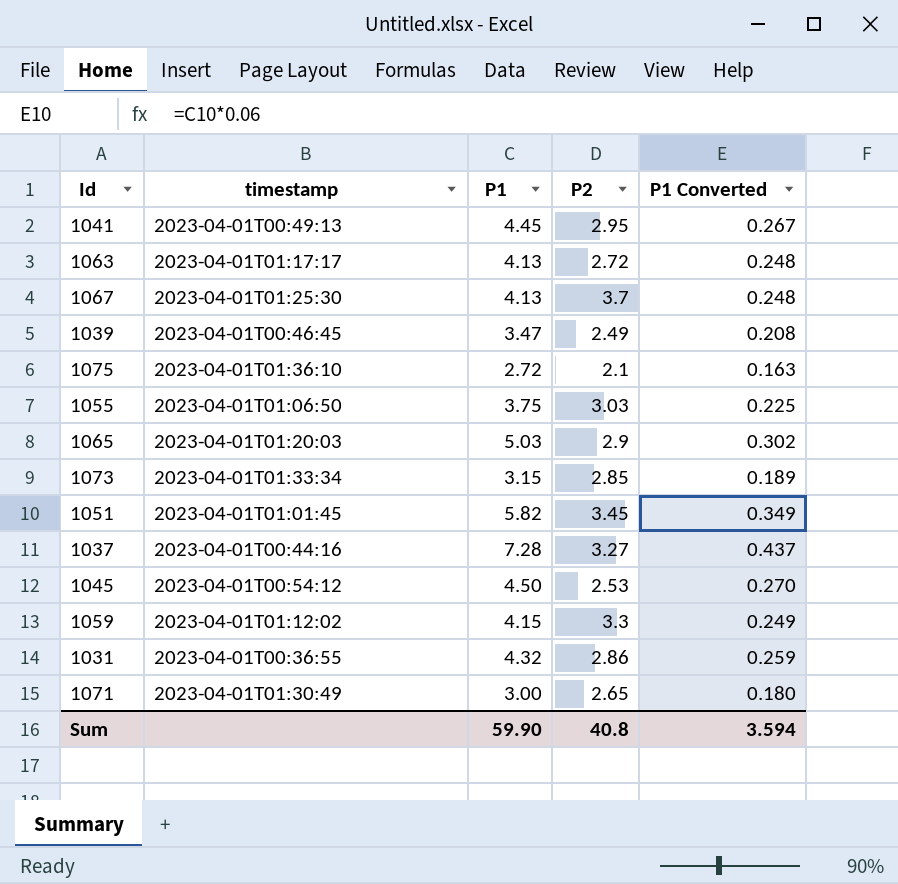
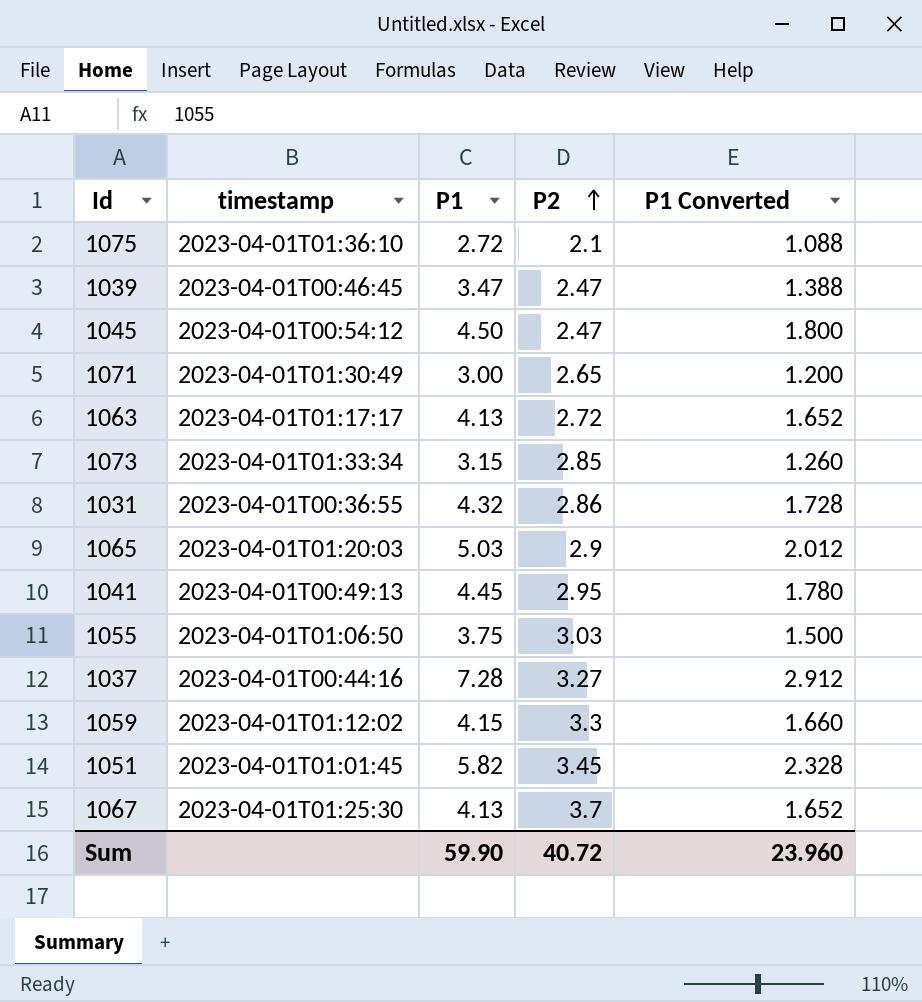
row order: none -> P2 ascending
column P1 Converted | formula: [P1] * 0.06 -> [P1] * 0.4
1039 | P2: 2.49 -> 2.47
1045 | P2: 2.53 -> 2.47
Sum | P2: 40.8 -> 40.72
Sum | P1 Converted: 3.594 -> 23.960

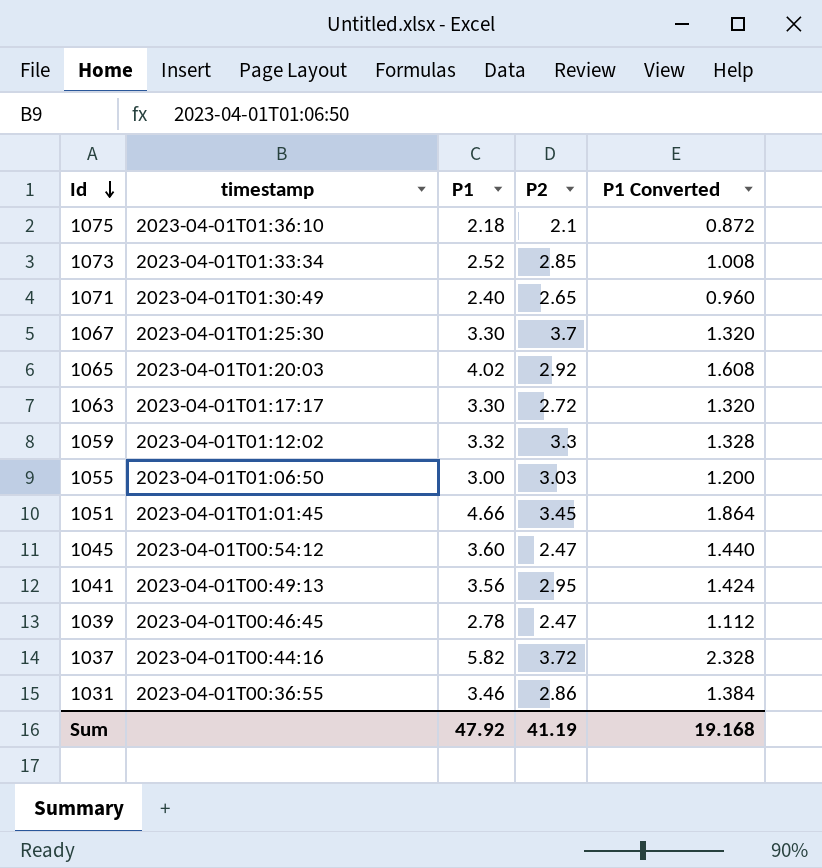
row order: P2 ascending -> Id descending
1075 | P1: 2.72 -> 2.18
1075 | P1 Converted: 1.088 -> 0.872
1073 | P1: 3.15 -> 2.52
1073 | P1 Converted: 1.260 -> 1.008
1071 | P1: 3.00 -> 2.40
1071 | P1 Converted: 1.200 -> 0.960
1067 | P1: 4.13 -> 3.30
1067 | P1 Converted: 1.652 -> 1.320
1065 | P1: 5.03 -> 4.02
1065 | P2: 2.9 -> 2.92
1065 | P1 Converted: 2.012 -> 1.608
1063 | P1: 4.13 -> 3.30
1063 | P1 Converted: 1.652 -> 1.320
1059 | P1: 4.15 -> 3.32
1059 | P1 Converted: 1.660 -> 1.328
1055 | P1: 3.75 -> 3.00
1055 | P1 Converted: 1.500 -> 1.200
1051 | P1: 5.82 -> 4.66
1051 | P1 Converted: 2.328 -> 1.864
1045 | P1: 4.50 -> 3.60
1045 | P1 Converted: 1.800 -> 1.440
1041 | P1: 4.45 -> 3.56
1041 | P1 Converted: 1.780 -> 1.424
1039 | P1: 3.47 -> 2.78
1039 | P1 Converted: 1.388 -> 1.112
1037 | P1: 7.28 -> 5.82
1037 | P2: 3.27 -> 3.72
1037 | P1 Converted: 2.912 -> 2.328
1031 | P1: 4.32 -> 3.46
1031 | P1 Converted: 1.728 -> 1.384
Sum | P1: 59.90 -> 47.92
Sum | P2: 40.72 -> 41.19
Sum | P1 Converted: 23.960 -> 19.168

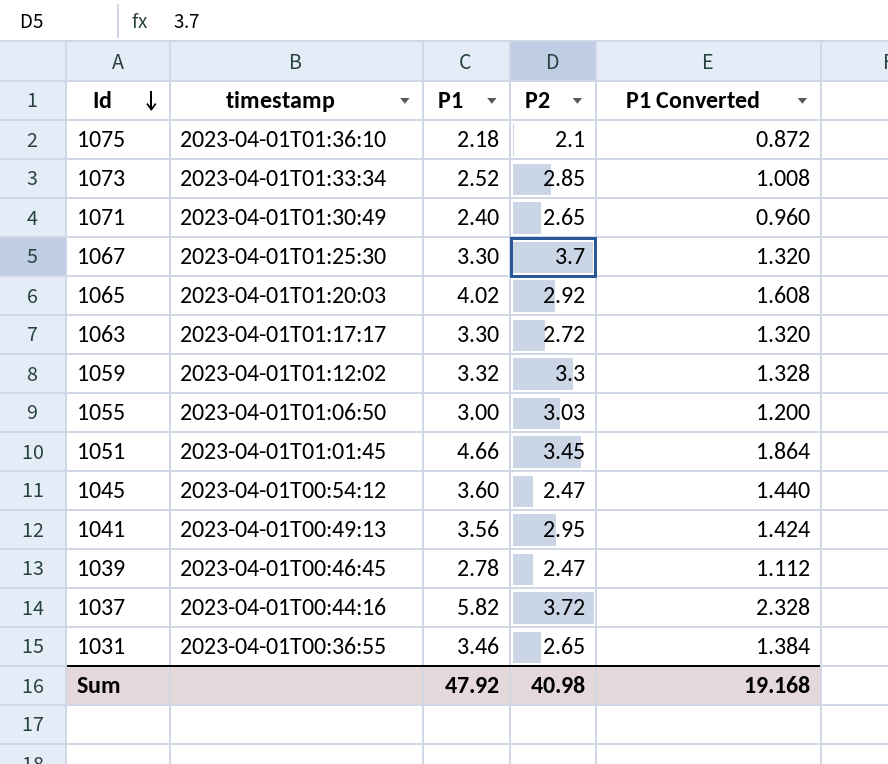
1031 | P2: 2.86 -> 2.65
Sum | P2: 41.19 -> 40.98

